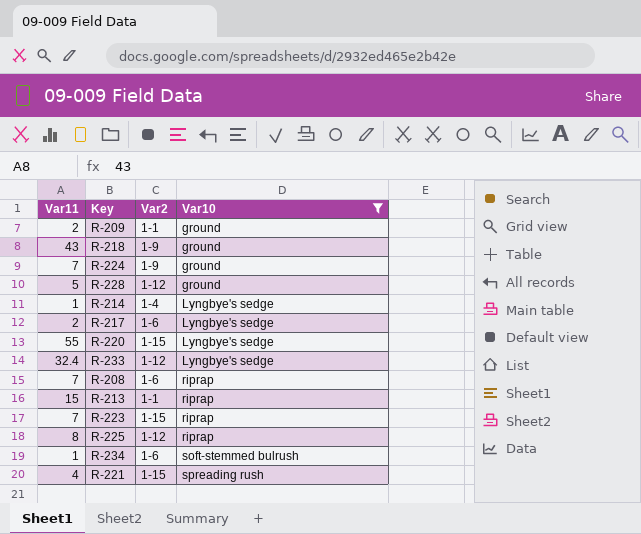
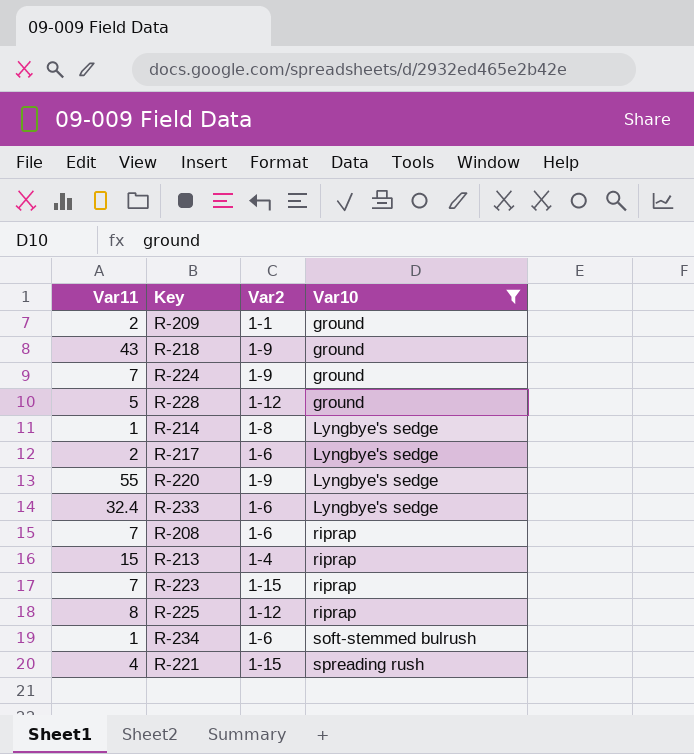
R-214 | Var2: 1-4 -> 1-8
R-220 | Var2: 1-15 -> 1-9
R-233 | Var2: 1-12 -> 1-6
R-213 | Var2: 1-1 -> 1-4

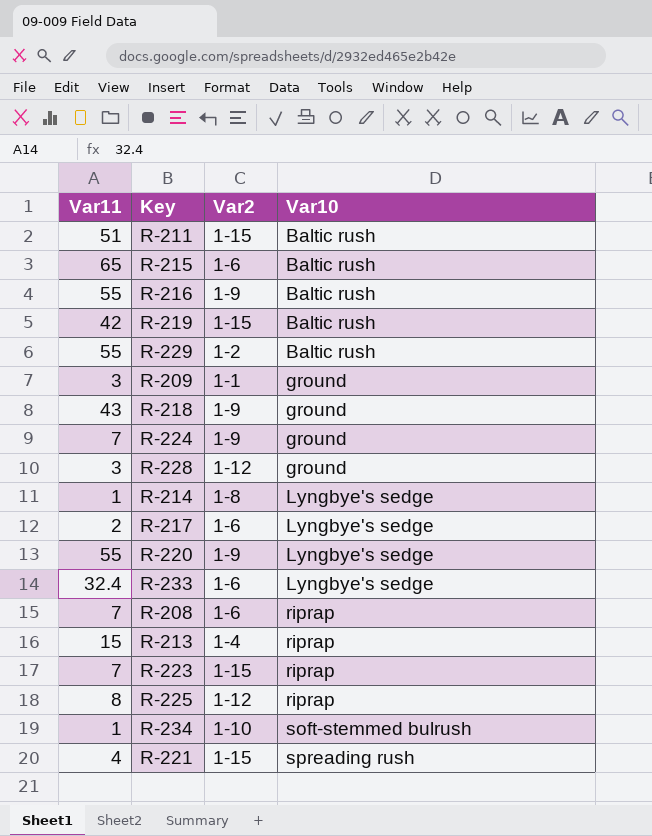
filter: Var10 != Baltic rush -> none
R-209 | Var11: 2 -> 3
R-228 | Var11: 5 -> 3
R-234 | Var2: 1-6 -> 1-10

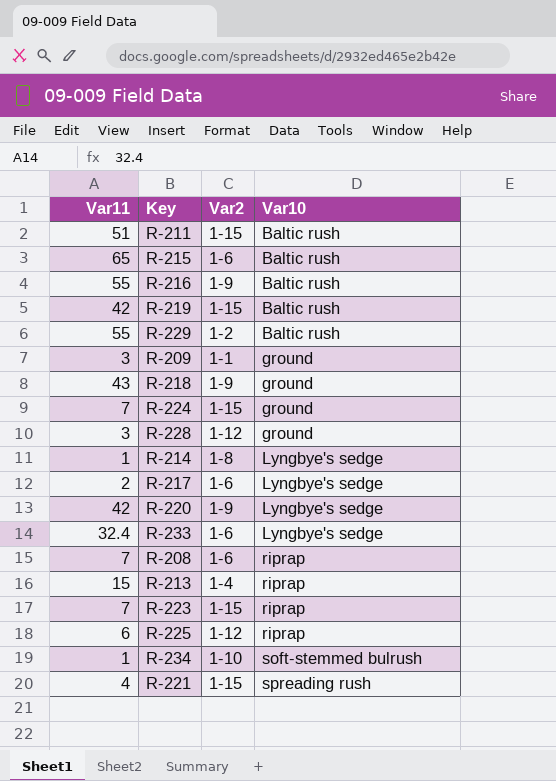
R-224 | Var2: 1-9 -> 1-15
R-220 | Var11: 55 -> 42
R-225 | Var11: 8 -> 6

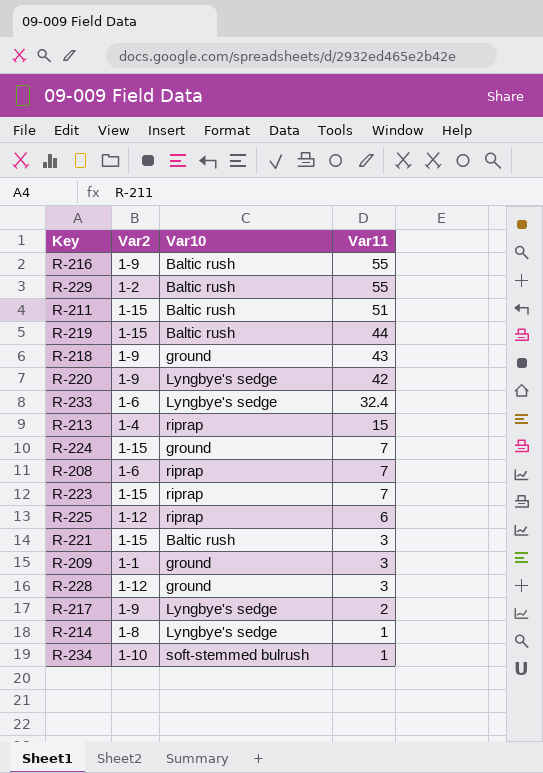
row order: Var10 ascending -> Var11 descending
column Var11 | position: 1 -> 4
row R-215: 65 | 1-6 | Baltic rush -> none
R-219 | Var11: 42 -> 44
R-221 | Var10: spreading rush -> Baltic rush
R-221 | Var11: 4 -> 3
R-217 | Var2: 1-6 -> 1-9

